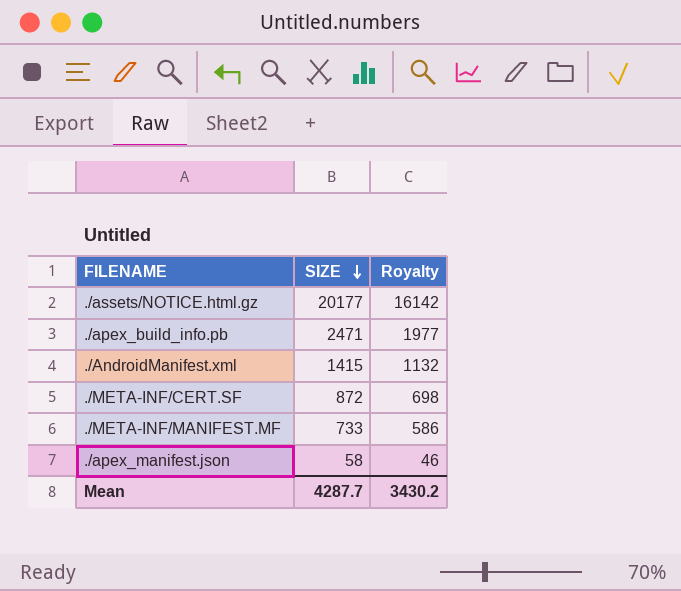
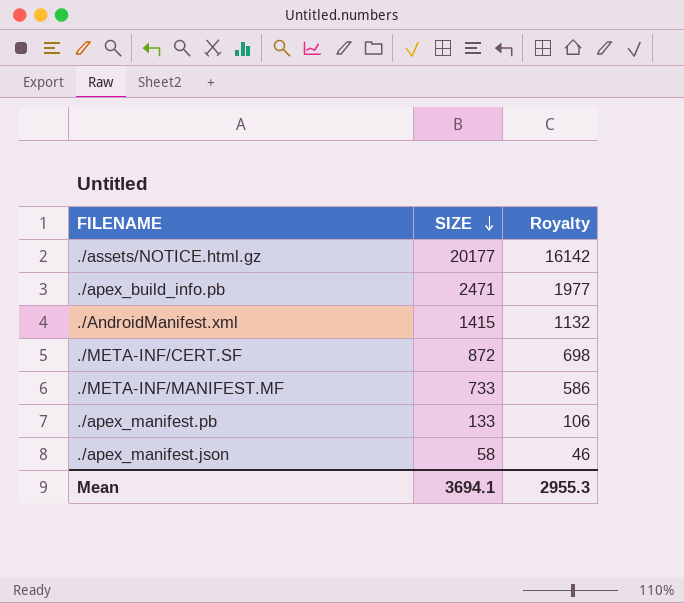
row ./apex_manifest.pb: none -> 133 | 106
Mean | SIZE: 4287.7 -> 3694.1
Mean | Royalty: 3430.2 -> 2955.3

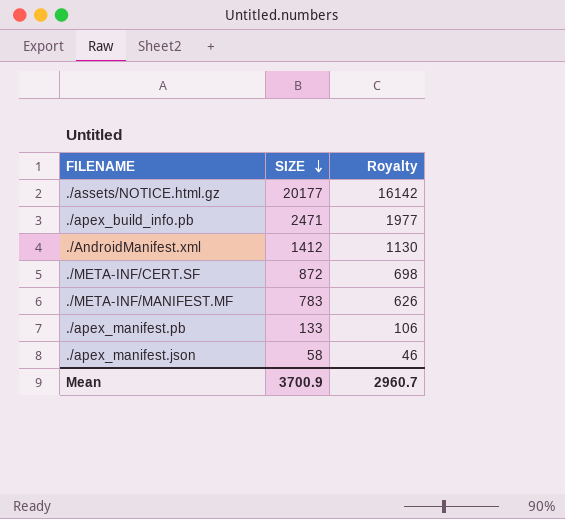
./AndroidManifest.xml | SIZE: 1415 -> 1412
./AndroidManifest.xml | Royalty: 1132 -> 1130
./META-INF/MANIFEST.MF | SIZE: 733 -> 783
./META-INF/MANIFEST.MF | Royalty: 586 -> 626
Mean | SIZE: 3694.1 -> 3700.9
Mean | Royalty: 2955.3 -> 2960.7

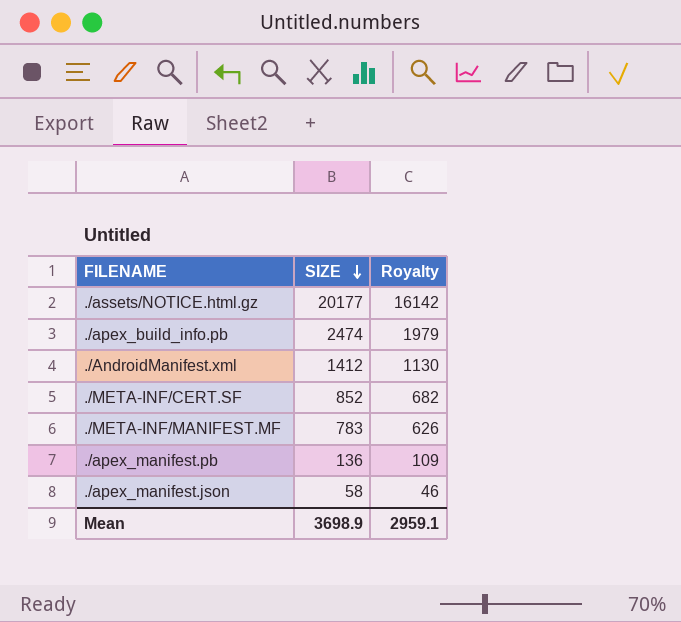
./apex_build_info.pb | SIZE: 2471 -> 2474
./apex_build_info.pb | Royalty: 1977 -> 1979
./META-INF/CERT.SF | SIZE: 872 -> 852
./META-INF/CERT.SF | Royalty: 698 -> 682
./apex_manifest.pb | SIZE: 133 -> 136
./apex_manifest.pb | Royalty: 106 -> 109
Mean | SIZE: 3700.9 -> 3698.9
Mean | Royalty: 2960.7 -> 2959.1

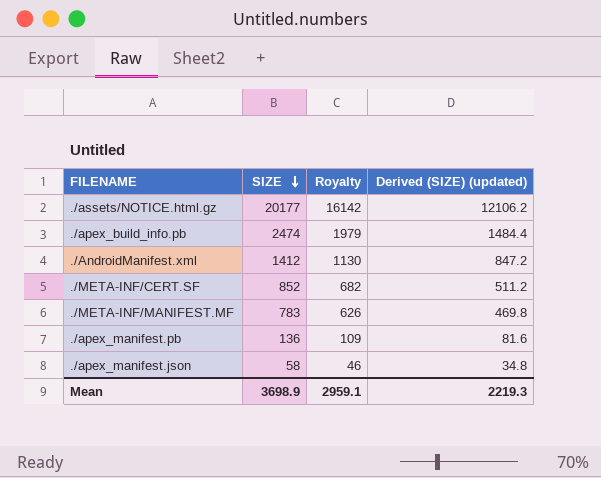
column Derived (SIZE) (updated) | formula: none -> [SIZE] * 0.6

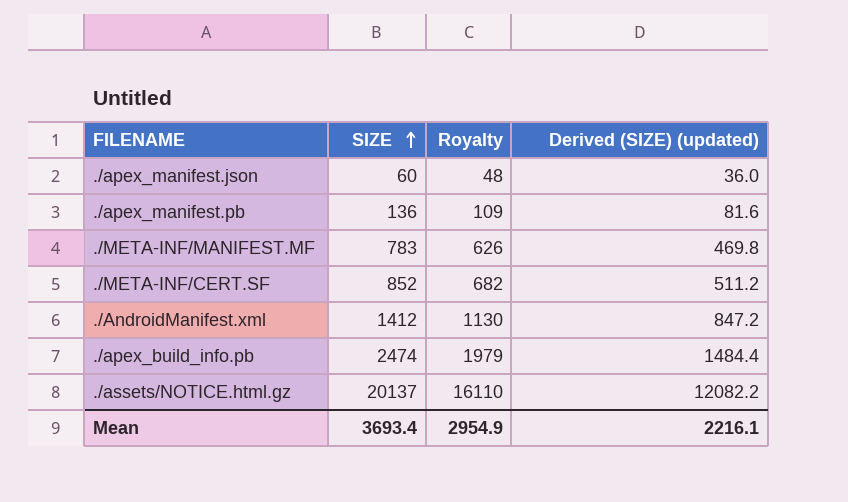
row order: SIZE descending -> SIZE ascending
./apex_manifest.json | SIZE: 58 -> 60
./apex_manifest.json | Royalty: 46 -> 48
./apex_manifest.json | Derived (SIZE) (updated): 34.8 -> 36.0
./assets/NOTICE.html.gz | SIZE: 20177 -> 20137
./assets/NOTICE.html.gz | Royalty: 16142 -> 16110
./assets/NOTICE.html.gz | Derived (SIZE) (updated): 12106.2 -> 12082.2
Mean | SIZE: 3698.9 -> 3693.4
Mean | Royalty: 2959.1 -> 2954.9
Mean | Derived (SIZE) (updated): 2219.3 -> 2216.1

